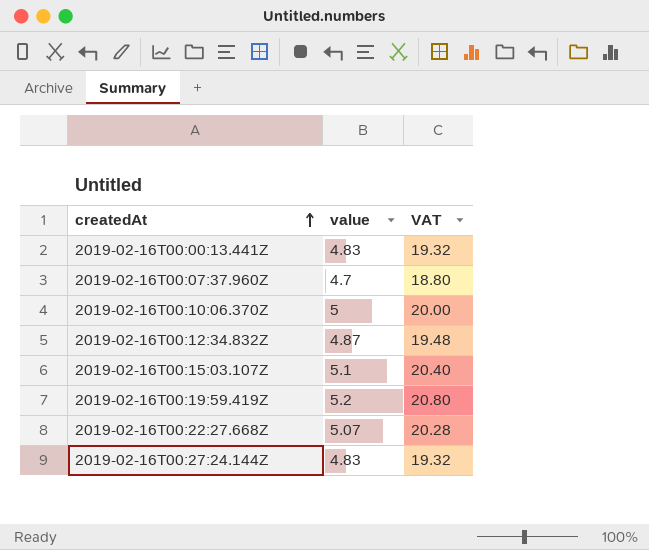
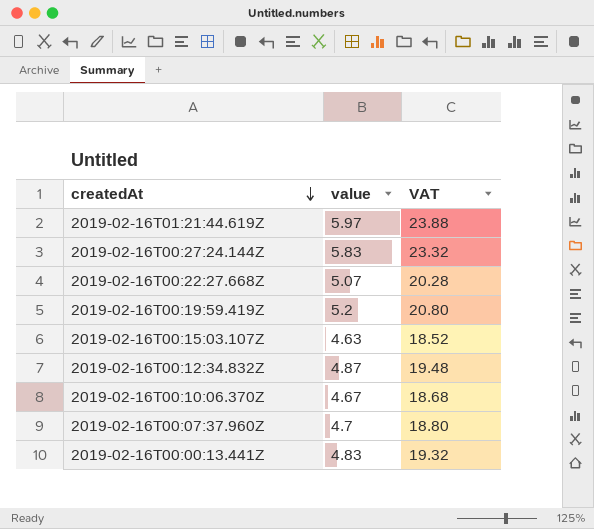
row order: createdAt ascending -> createdAt descending
row 2019-02-16T01:21:44.619Z: none -> 5.97 | 23.88
2019-02-16T00:27:24.144Z | value: 4.83 -> 5.83
2019-02-16T00:27:24.144Z | VAT: 19.32 -> 23.32
2019-02-16T00:15:03.107Z | value: 5.1 -> 4.63
2019-02-16T00:15:03.107Z | VAT: 20.40 -> 18.52
2019-02-16T00:10:06.370Z | value: 5 -> 4.67
2019-02-16T00:10:06.370Z | VAT: 20.00 -> 18.68

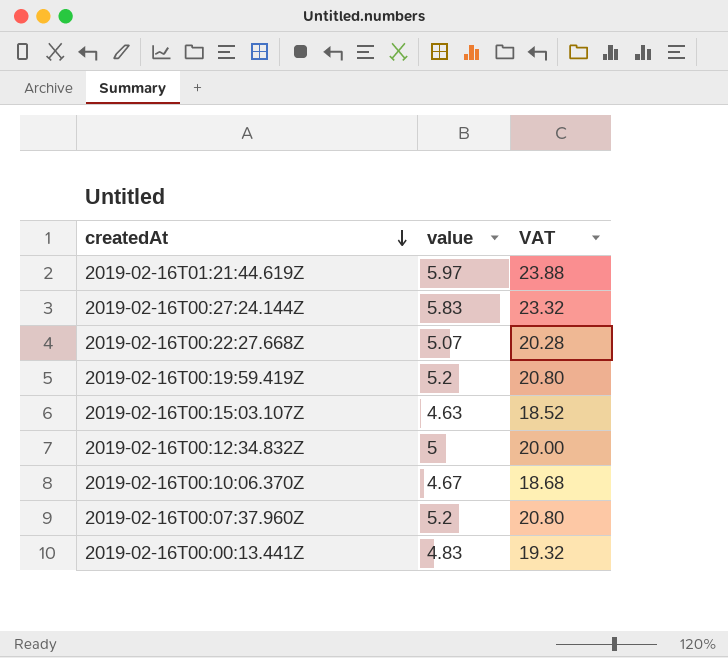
2019-02-16T00:12:34.832Z | value: 4.87 -> 5
2019-02-16T00:12:34.832Z | VAT: 19.48 -> 20.00
2019-02-16T00:07:37.960Z | value: 4.7 -> 5.2
2019-02-16T00:07:37.960Z | VAT: 18.80 -> 20.80

